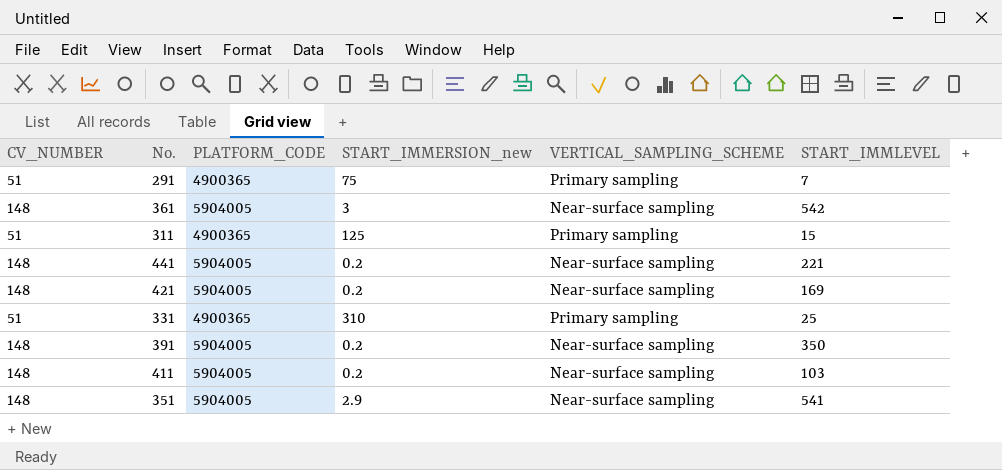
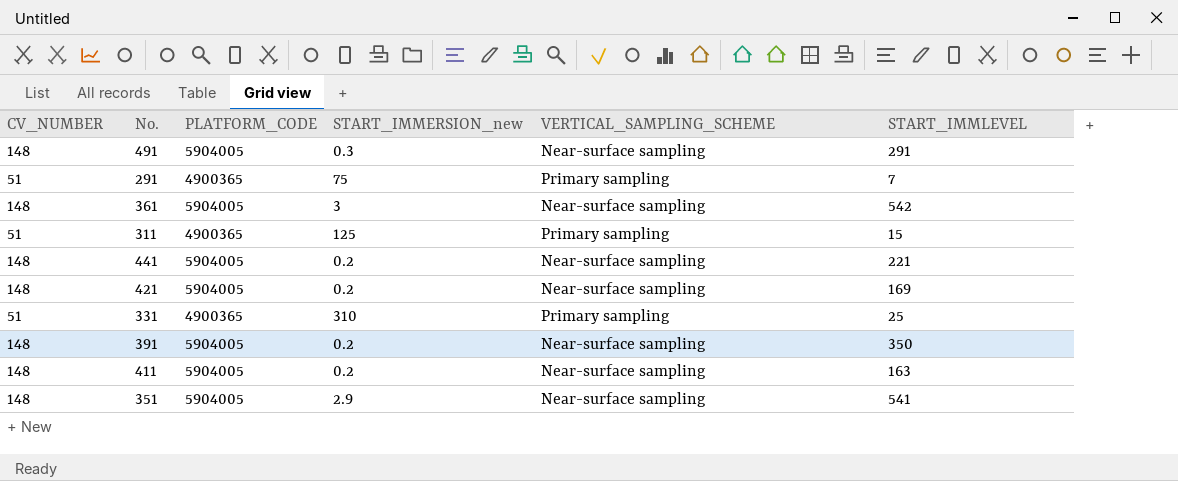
row 491: none -> 148 | 5904005 | 0.3 | Near-surface sampling | 291
411 | START_IMMLEVEL: 103 -> 163

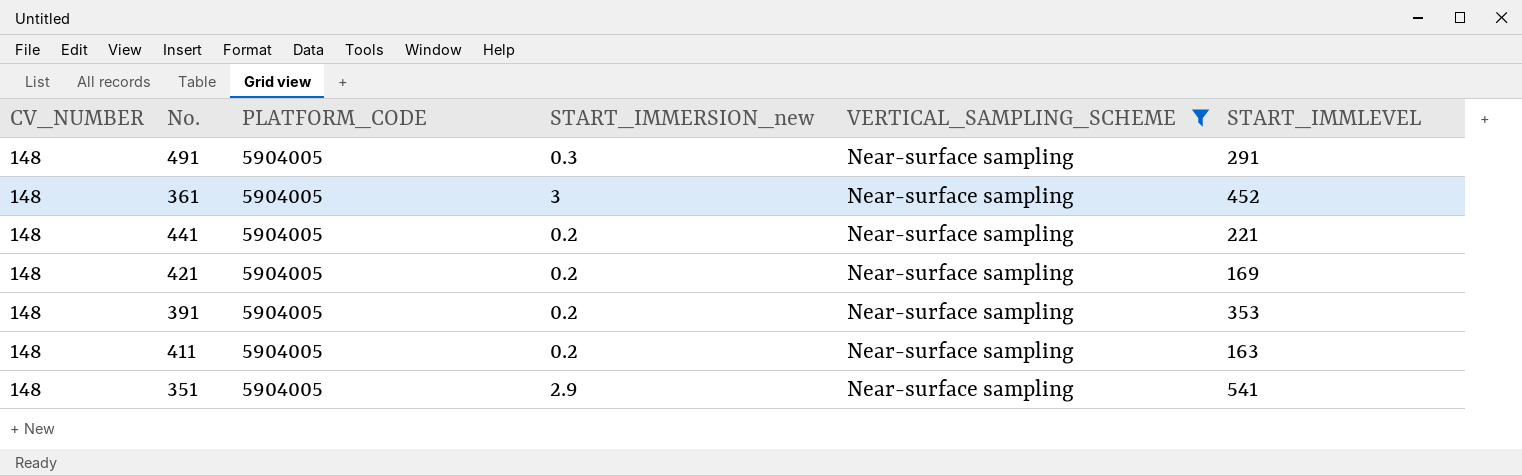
filter: none -> VERTICAL_SAMPLING_SCHEME = Near-surface sampling
361 | START_IMMLEVEL: 542 -> 452
391 | START_IMMLEVEL: 350 -> 353

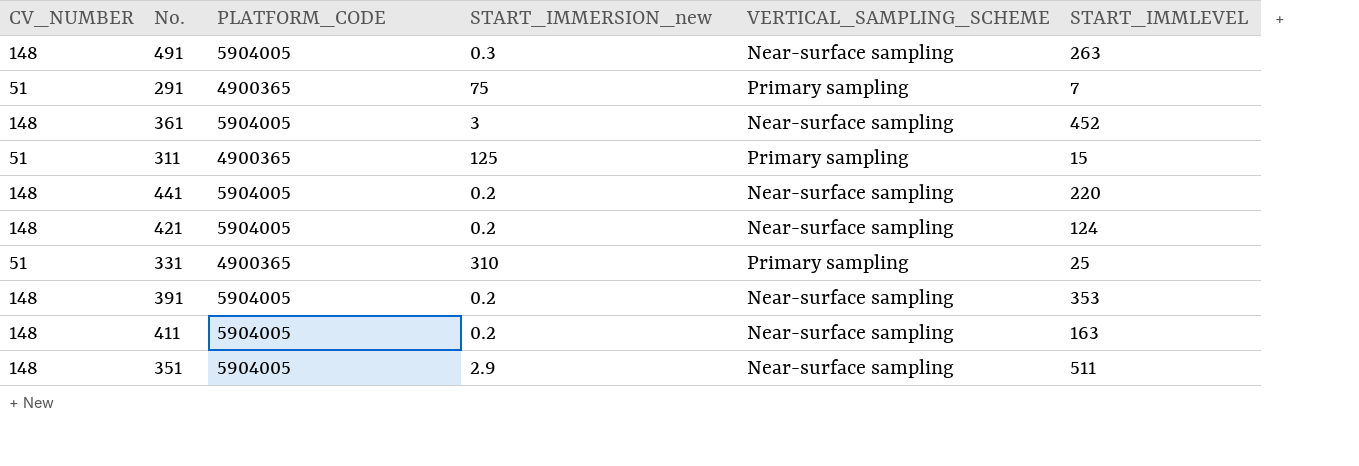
filter: VERTICAL_SAMPLING_SCHEME = Near-surface sampling -> none
491 | START_IMMLEVEL: 291 -> 263
441 | START_IMMLEVEL: 221 -> 220
421 | START_IMMLEVEL: 169 -> 124
351 | START_IMMLEVEL: 541 -> 511

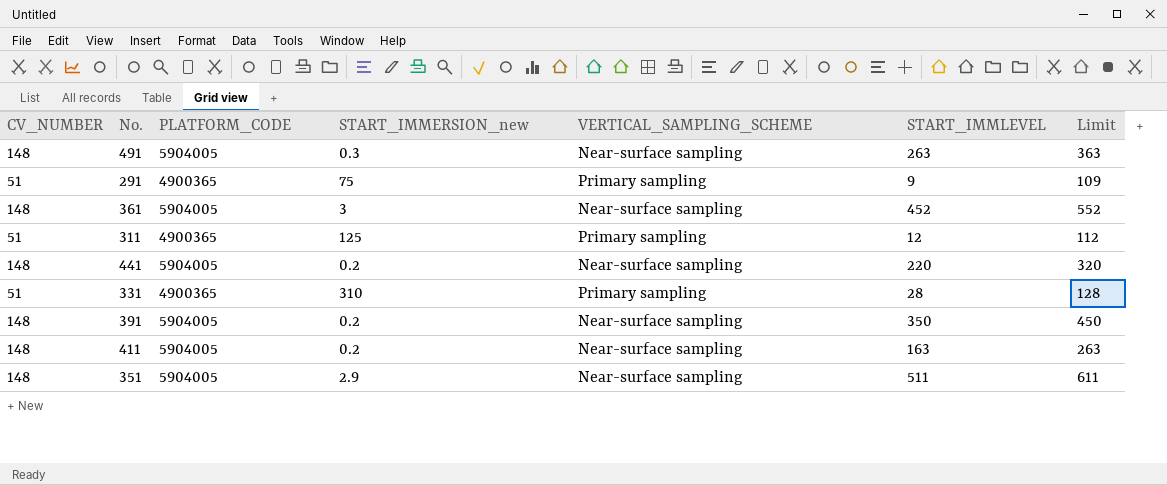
column Limit | formula: none -> [START_IMMLEVEL] + 100
row 421: 148 | 5904005 | 0.2 | Near-surface sampling | 124 -> none
291 | START_IMMLEVEL: 7 -> 9
311 | START_IMMLEVEL: 15 -> 12
331 | START_IMMLEVEL: 25 -> 28
391 | START_IMMLEVEL: 353 -> 350

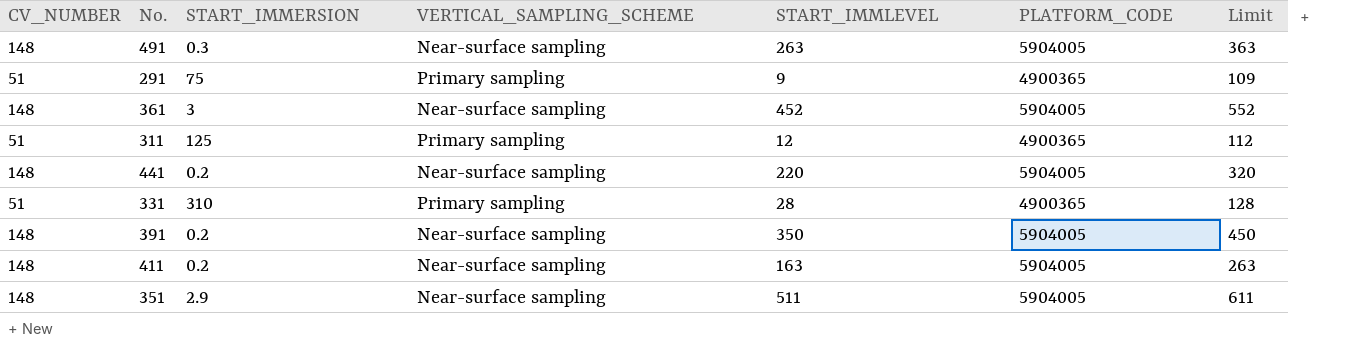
column name: START_IMMERSION_new -> START_IMMERSION
column PLATFORM_CODE | position: 3 -> 6

